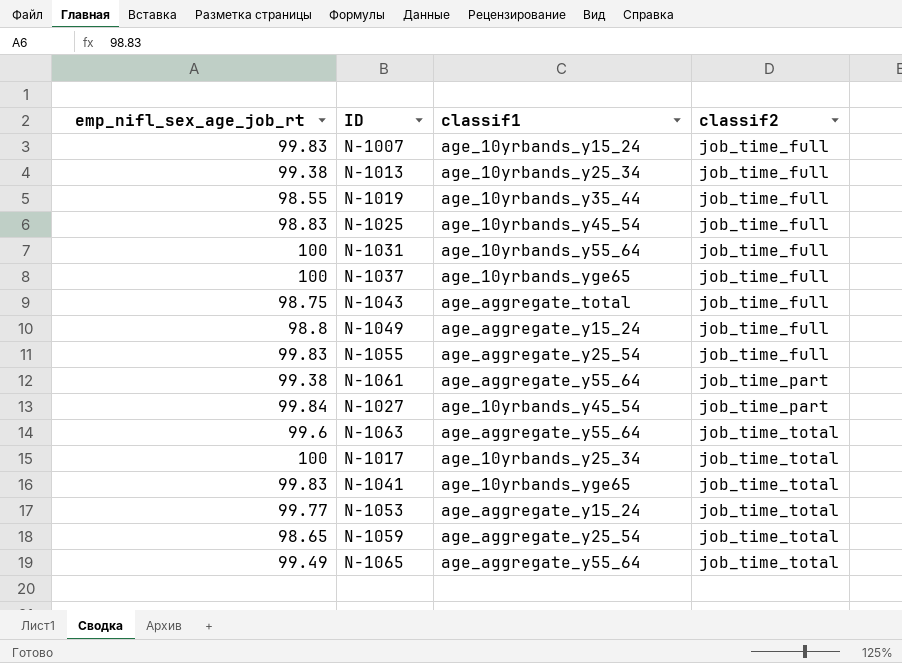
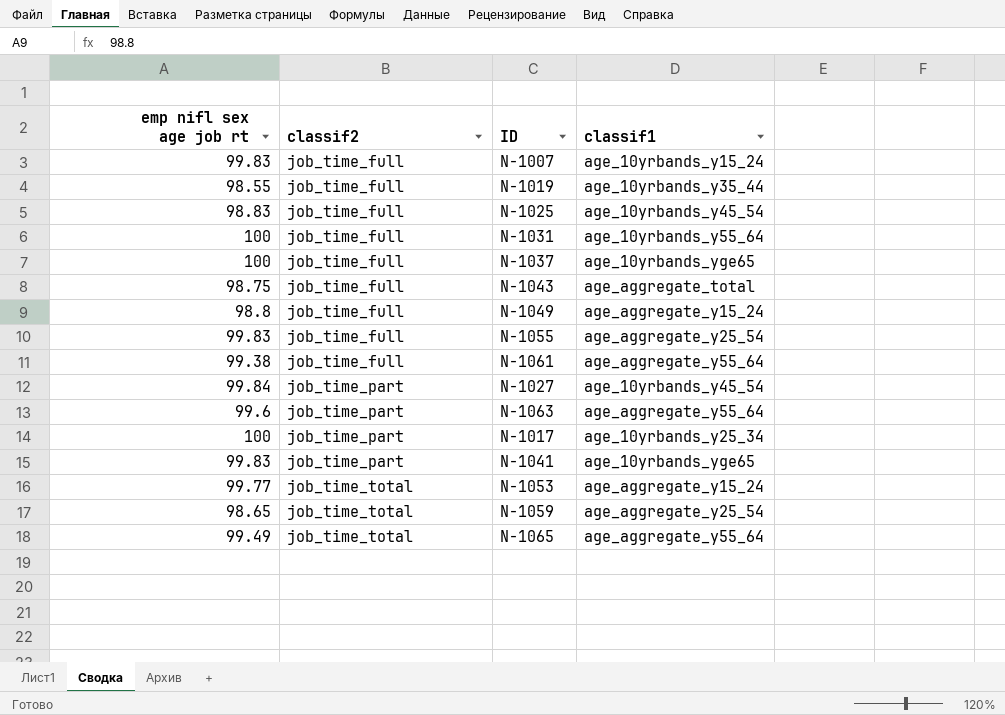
column name: emp_nifl_sex_age_job_rt -> emp nifl sex age job rt
column classif2 | position: 4 -> 2
row N-1013: 99.38 | age_10yrbands_y25_34 | job_time_full -> none
N-1061 | classif2: job_time_part -> job_time_full
N-1063 | classif2: job_time_total -> job_time_part
N-1017 | classif2: job_time_total -> job_time_part
N-1041 | classif2: job_time_total -> job_time_part

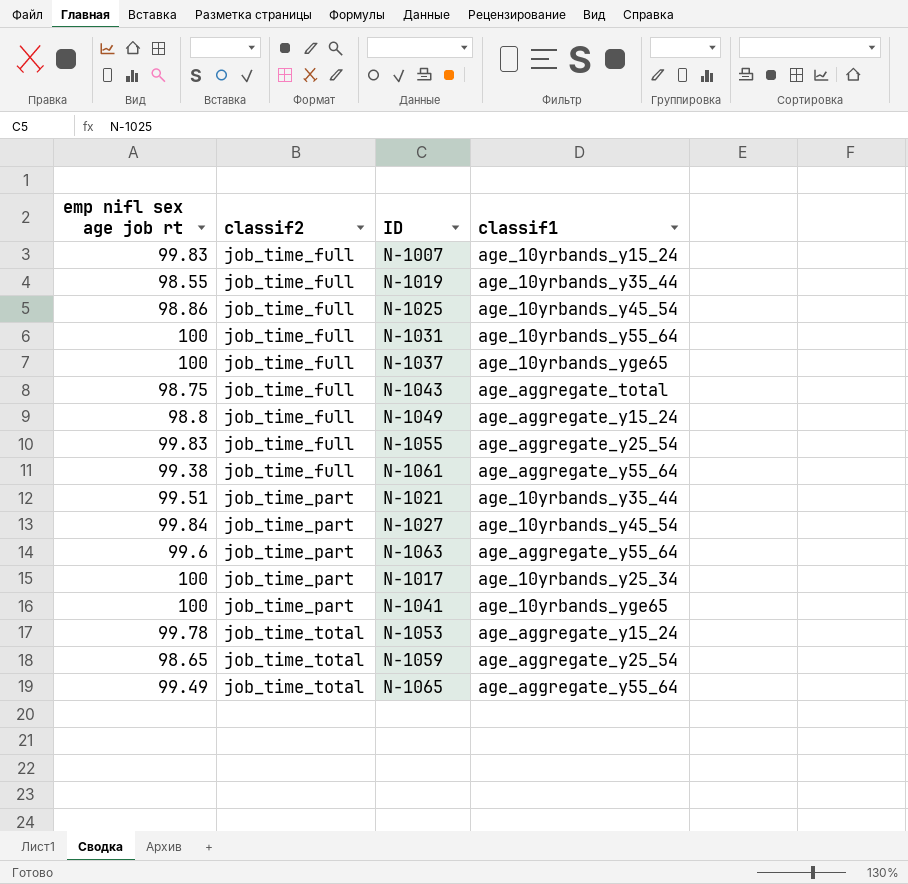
N-1025 | emp nifl sex age job rt: 98.83 -> 98.86
row N-1021: none -> 99.51 | job_time_part | age_10yrbands_y35_44
N-1041 | emp nifl sex age job rt: 99.83 -> 100
N-1053 | emp nifl sex age job rt: 99.77 -> 99.78

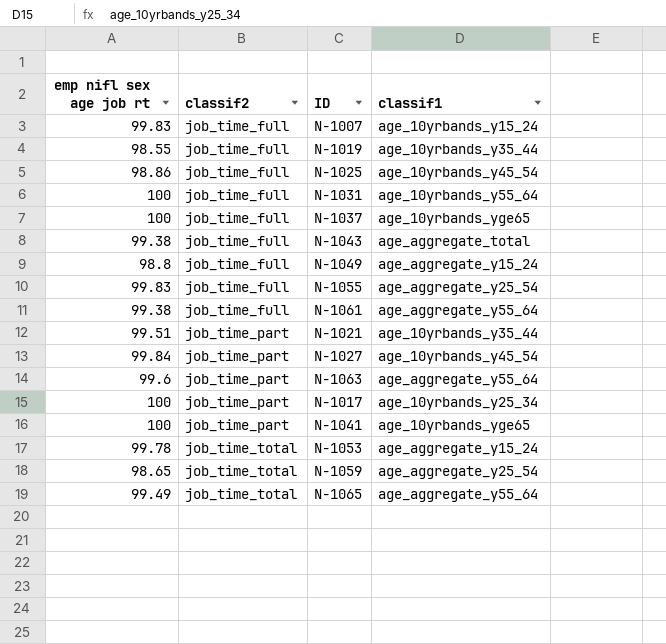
N-1043 | emp nifl sex age job rt: 98.75 -> 99.38

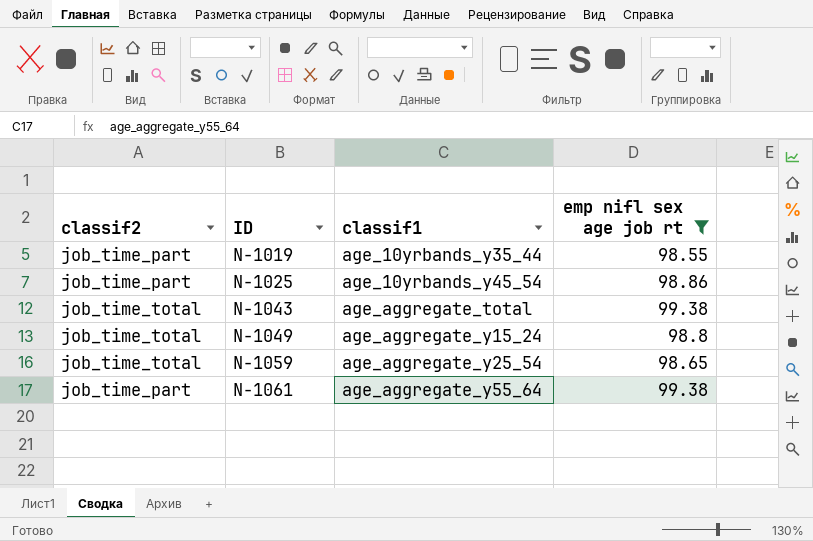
filter: none -> emp nifl sex age job rt <= 99.38
row order: classif2 ascending -> ID ascending
column emp nifl sex age job rt | position: 1 -> 4
N-1019 | classif2: job_time_full -> job_time_part
N-1025 | classif2: job_time_full -> job_time_part
N-1043 | classif2: job_time_full -> job_time_total
N-1049 | classif2: job_time_full -> job_time_total
N-1061 | classif2: job_time_full -> job_time_part

